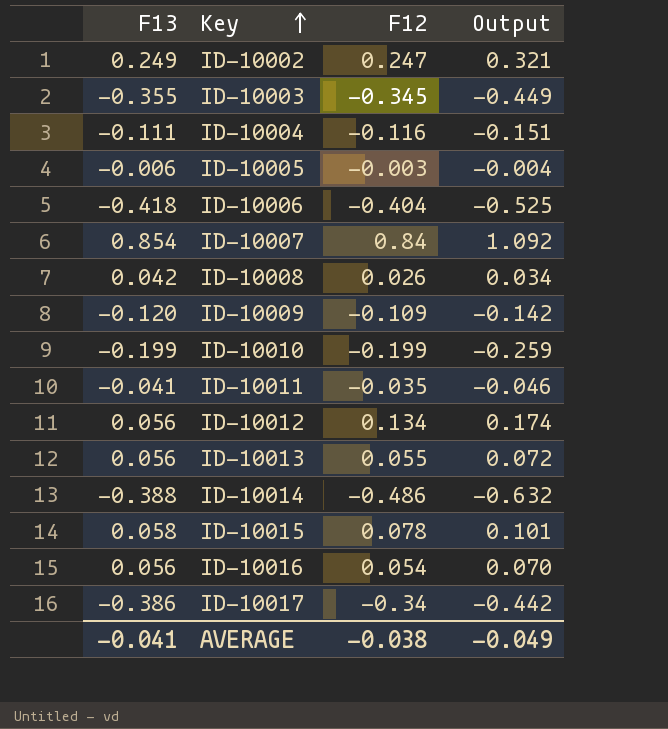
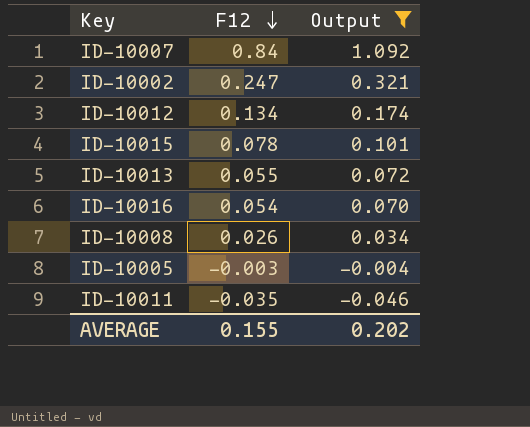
filter: none -> Output >= -0.046
row order: Key ascending -> F12 descending
column F13 | position: 1 -> none
AVERAGE | F12: -0.038 -> 0.155
AVERAGE | Output: -0.049 -> 0.202

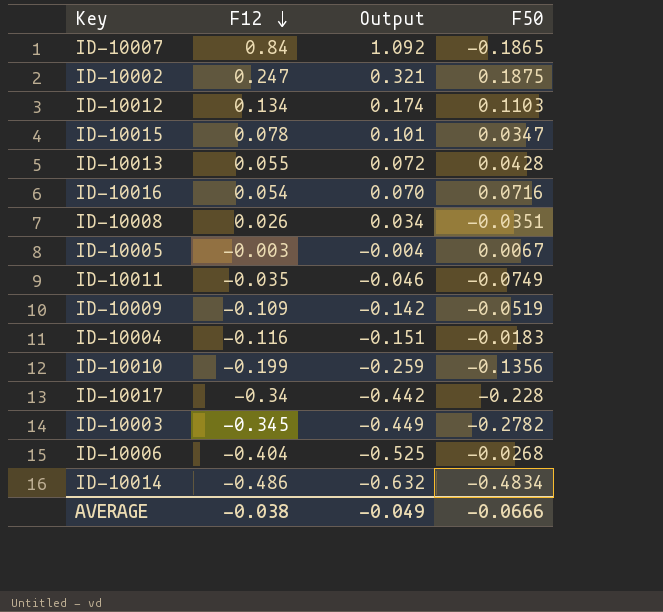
filter: Output >= -0.046 -> none
column F50 | position: none -> 4
AVERAGE | F12: 0.155 -> -0.038
AVERAGE | Output: 0.202 -> -0.049

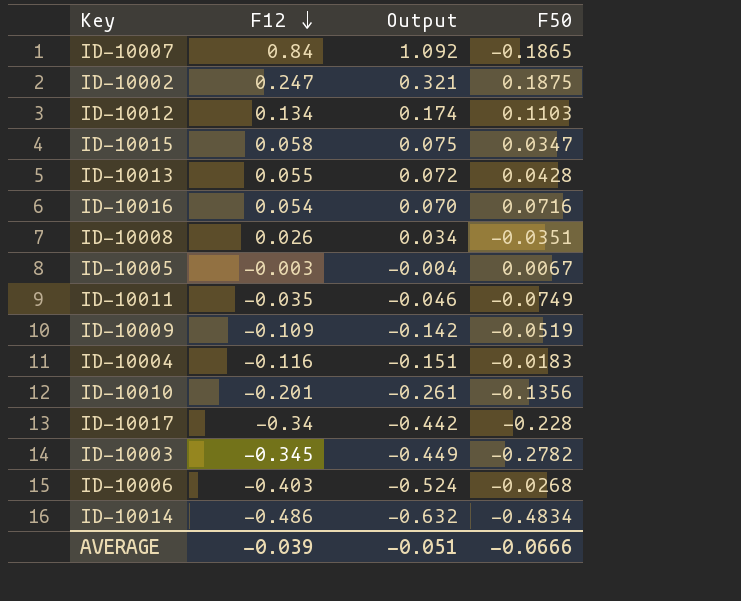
ID-10015 | F12: 0.078 -> 0.058
ID-10015 | Output: 0.101 -> 0.075
ID-10010 | F12: -0.199 -> -0.201
ID-10010 | Output: -0.259 -> -0.261
ID-10006 | F12: -0.404 -> -0.403
ID-10006 | Output: -0.525 -> -0.524
AVERAGE | F12: -0.038 -> -0.039
AVERAGE | Output: -0.049 -> -0.051

